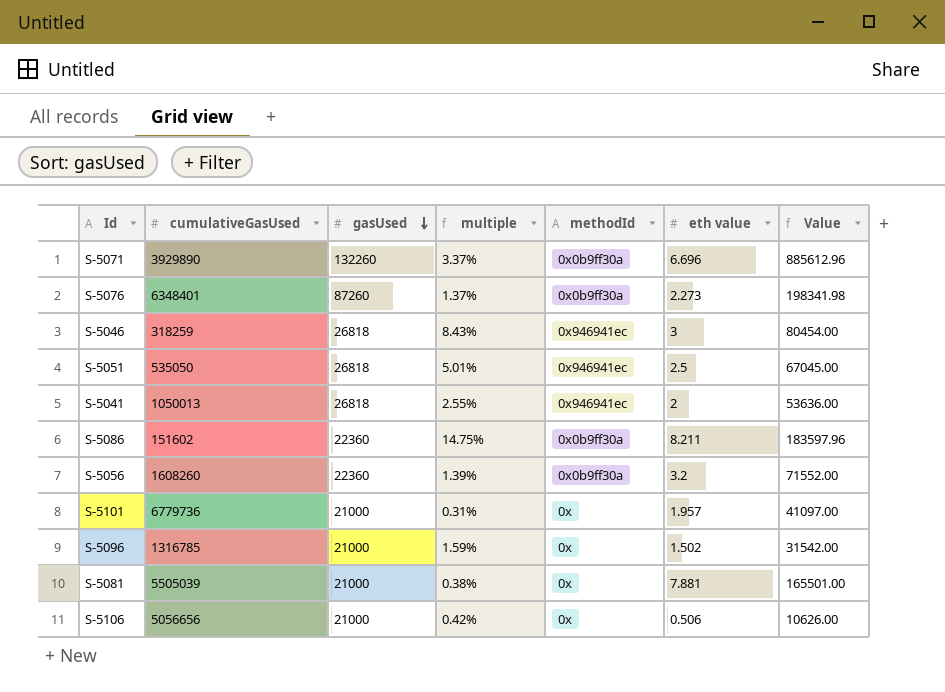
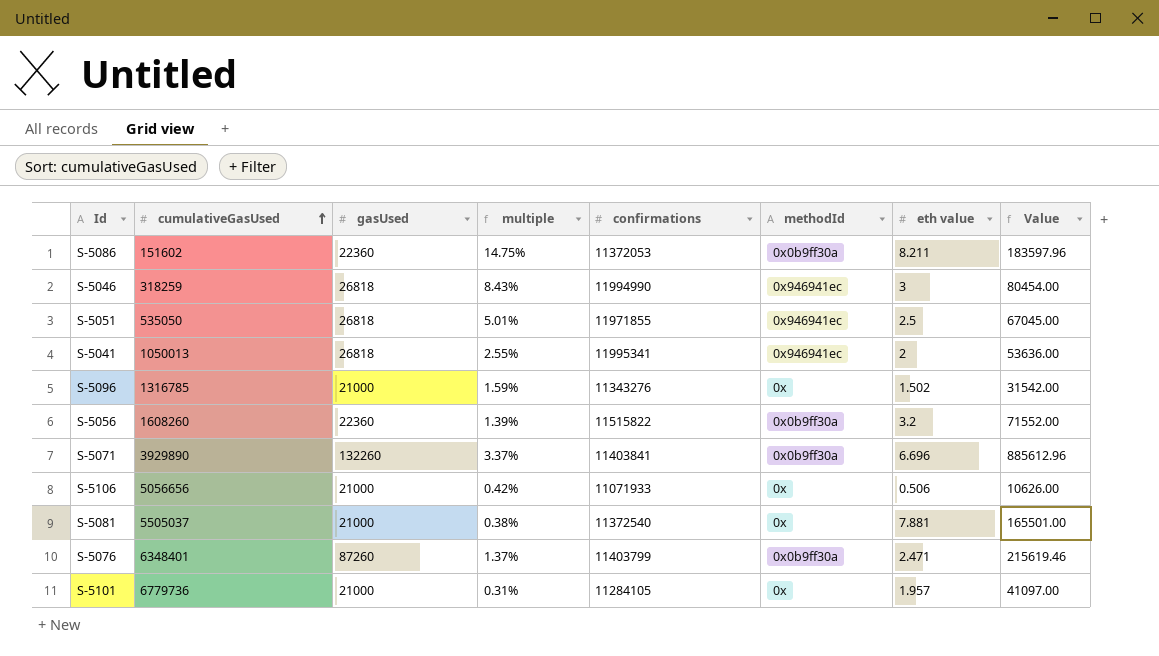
row order: gasUsed descending -> cumulativeGasUsed ascending
column confirmations | position: none -> 5
S-5081 | cumulativeGasUsed: 5505039 -> 5505037
S-5076 | eth value: 2.273 -> 2.471
S-5076 | Value: 198341.98 -> 215619.46

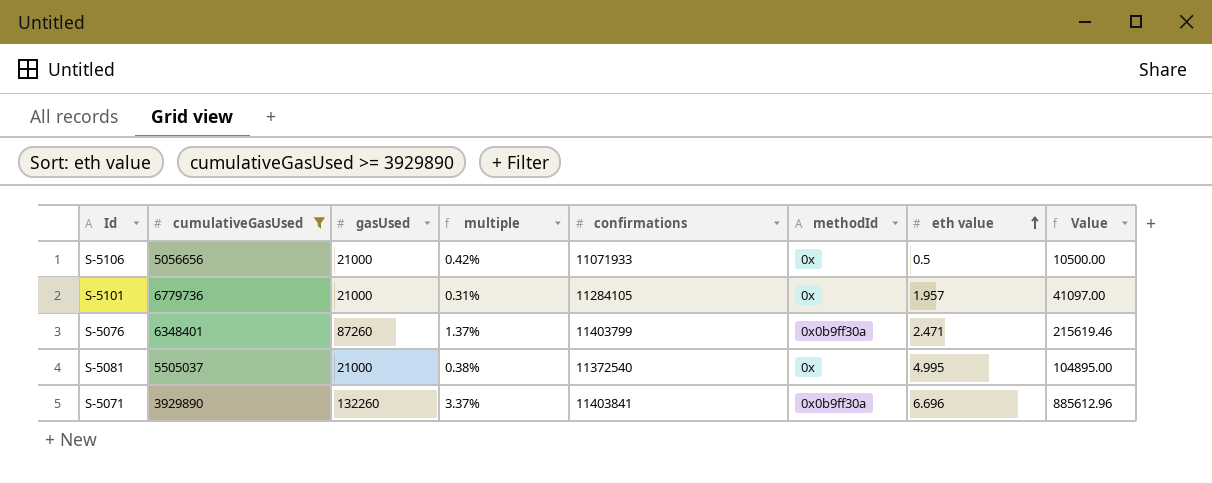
filter: none -> cumulativeGasUsed >= 3929890
row order: cumulativeGasUsed ascending -> eth value ascending
S-5106 | eth value: 0.506 -> 0.5
S-5106 | Value: 10626.00 -> 10500.00
S-5081 | eth value: 7.881 -> 4.995
S-5081 | Value: 165501.00 -> 104895.00

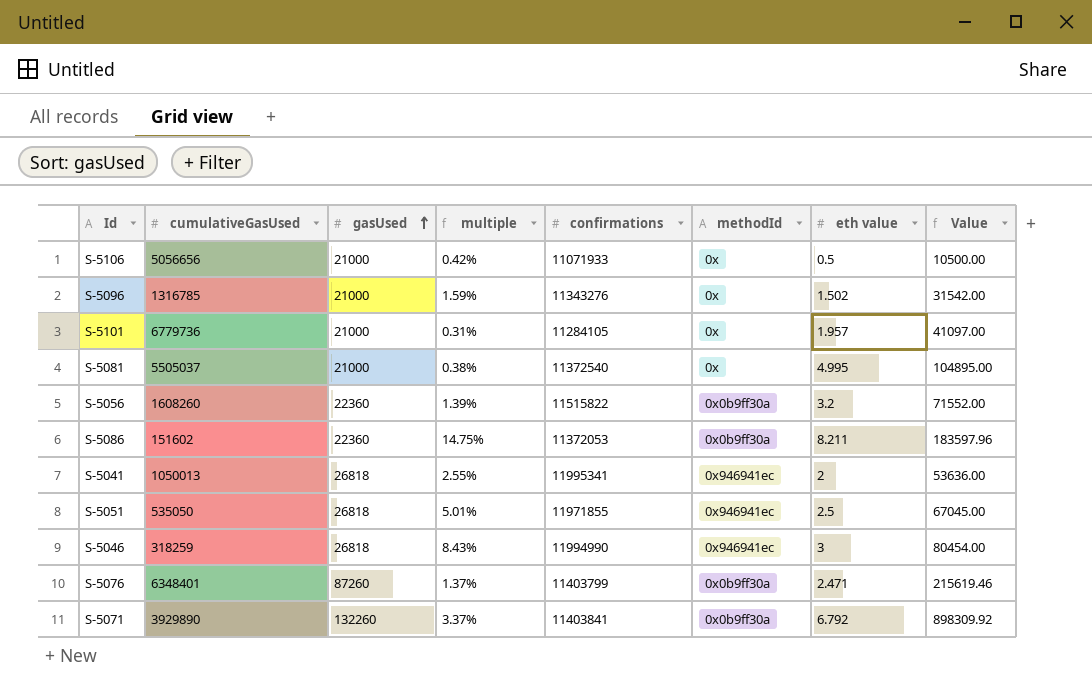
filter: cumulativeGasUsed >= 3929890 -> none
row order: eth value ascending -> gasUsed ascending
S-5071 | eth value: 6.696 -> 6.792
S-5071 | Value: 885612.96 -> 898309.92

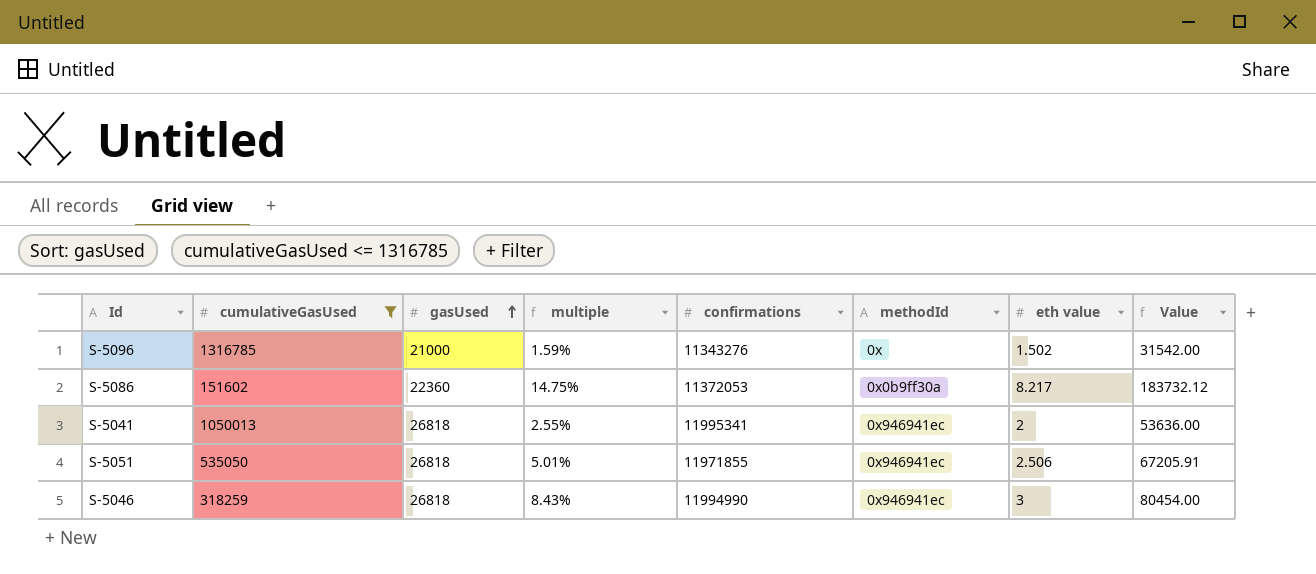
filter: none -> cumulativeGasUsed <= 1316785
S-5086 | eth value: 8.211 -> 8.217
S-5086 | Value: 183597.96 -> 183732.12
S-5051 | eth value: 2.5 -> 2.506
S-5051 | Value: 67045.00 -> 67205.91

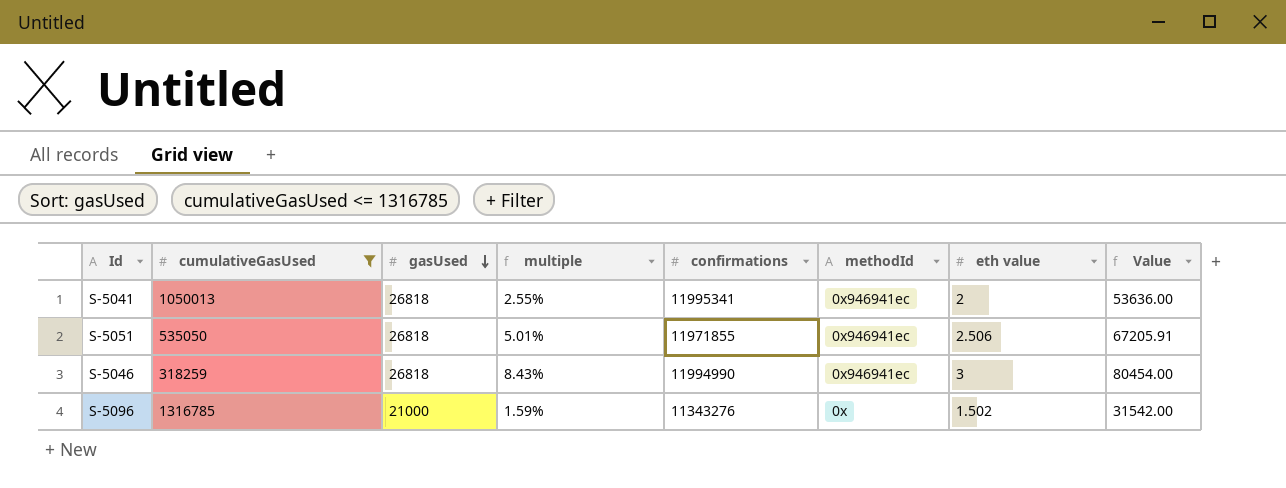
row order: gasUsed ascending -> gasUsed descending
row S-5086: 151602 | 22360 | 14.75% | 11372053 | 0x0b9ff30a | 8.217 | 183732.12 -> none

